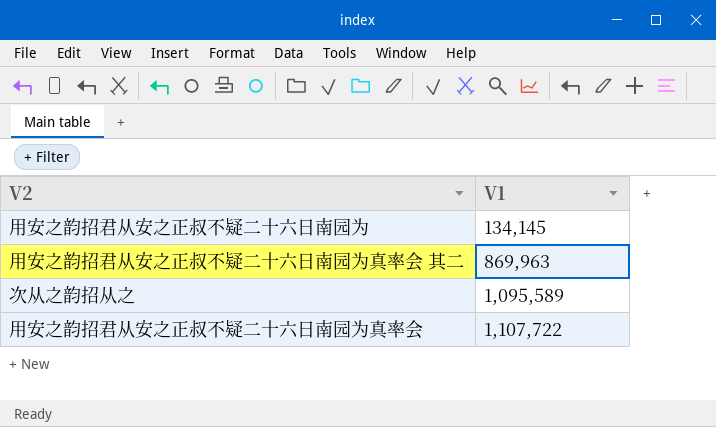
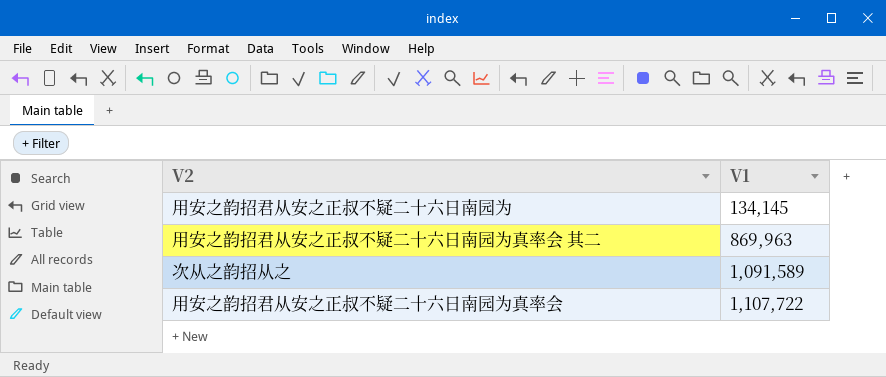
次从之韵招从之 | V1: 1,095,589 -> 1,091,589

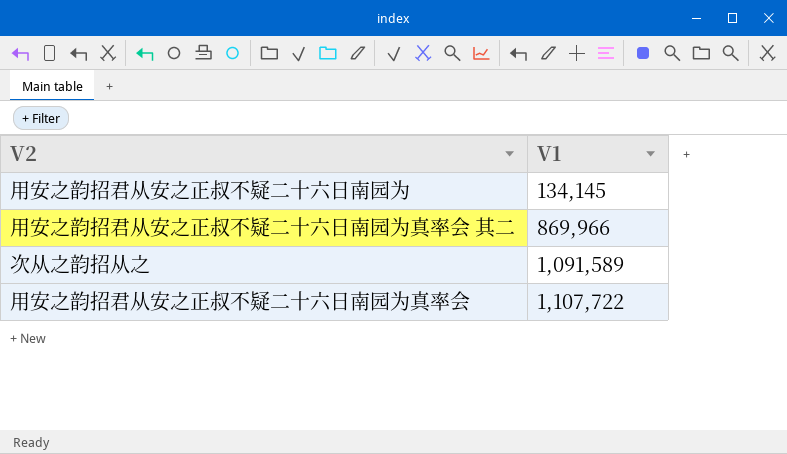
用安之韵招君从安之正叔不疑二十六日南园为真率会 其二 | V1: 869,963 -> 869,966

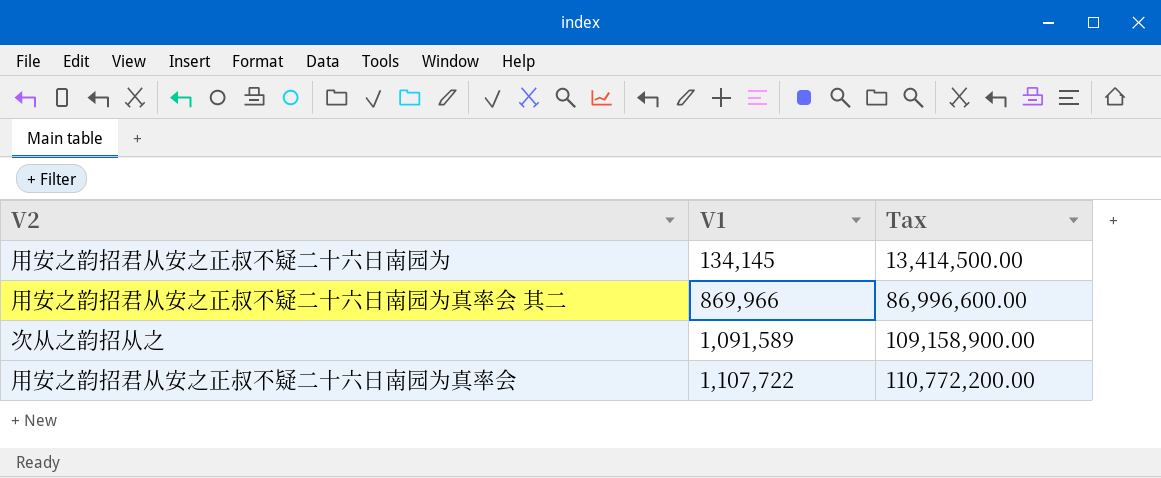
column Tax | formula: none -> [V1] * 100

